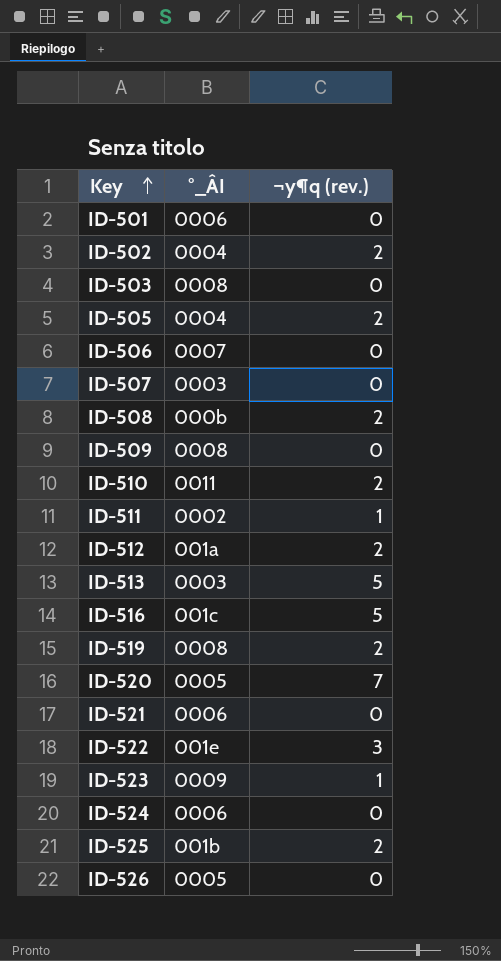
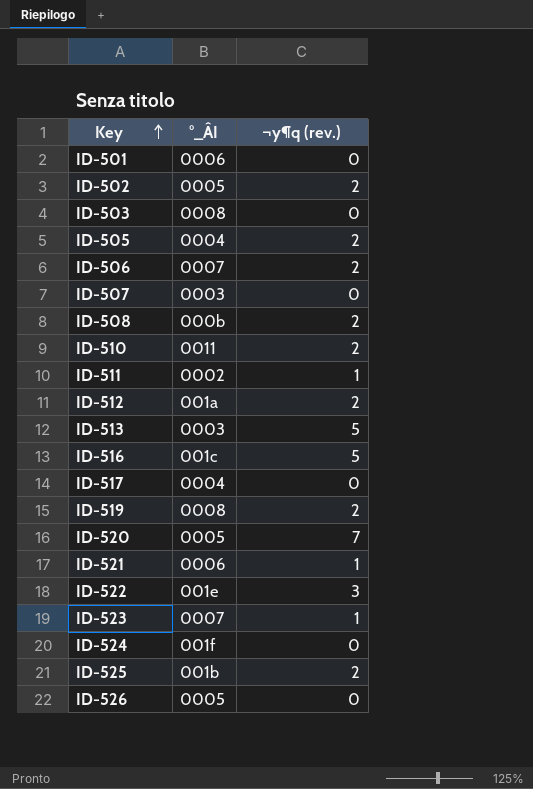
row ID-509: 0008 | 0 -> none
ID-502 | °_ÂI: 0004 -> 0005
ID-506 | ¬y¶q (rev.): 0 -> 2
row ID-517: none -> 0004 | 0
ID-521 | ¬y¶q (rev.): 0 -> 1
ID-523 | °_ÂI: 0009 -> 0007
ID-524 | °_ÂI: 0006 -> 001f

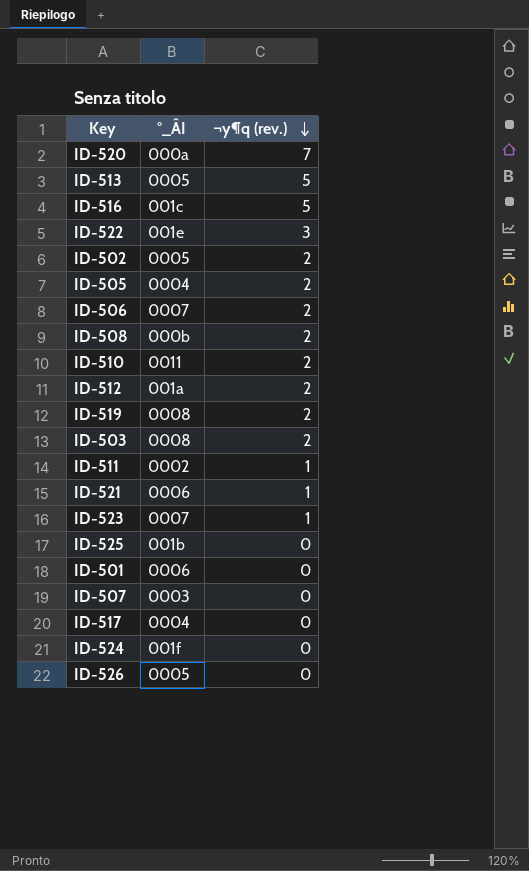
row order: Key ascending -> ¬y¶q (rev.) descending
ID-520 | °_ÂI: 0005 -> 000a
ID-513 | °_ÂI: 0003 -> 0005
ID-503 | ¬y¶q (rev.): 0 -> 2
ID-525 | ¬y¶q (rev.): 2 -> 0

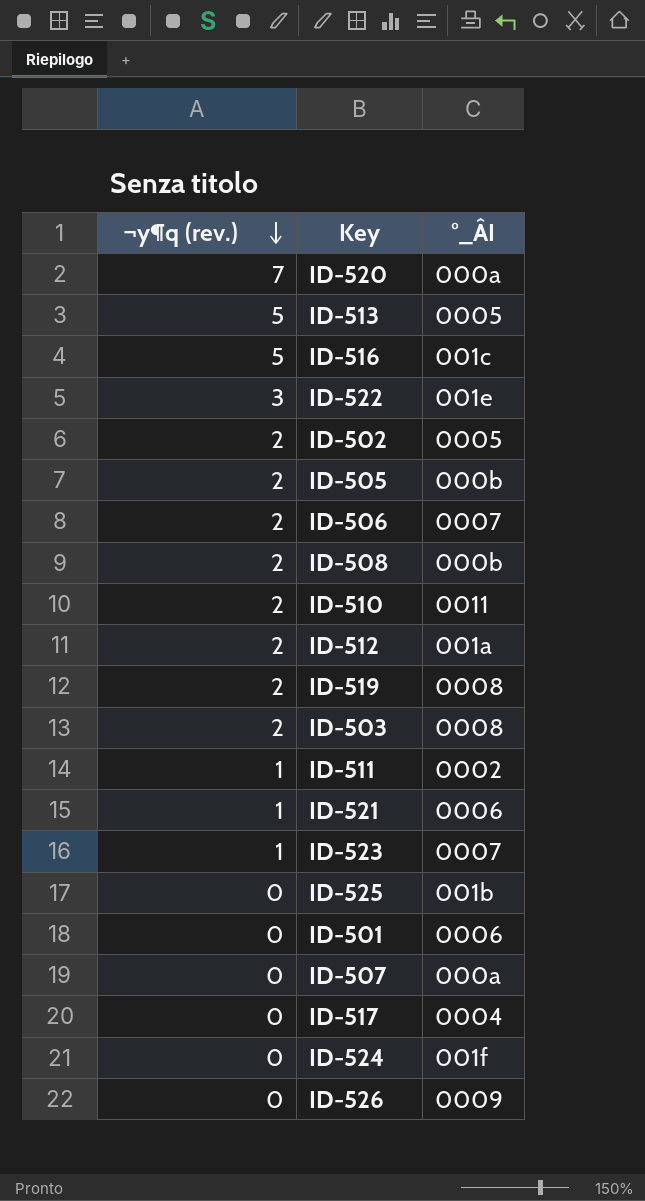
column ¬y¶q (rev.) | position: 3 -> 1
ID-505 | °_ÂI: 0004 -> 000b
ID-507 | °_ÂI: 0003 -> 000a
ID-526 | °_ÂI: 0005 -> 0009

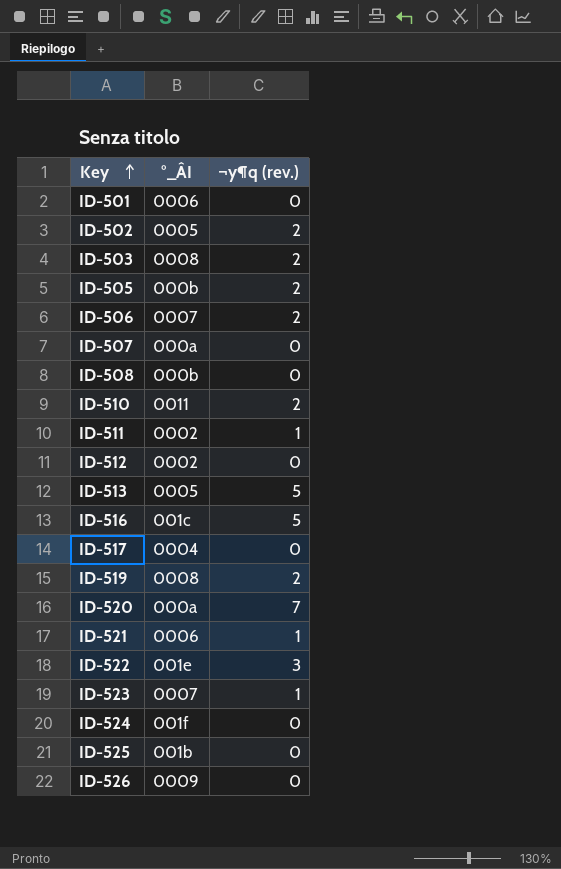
row order: ¬y¶q (rev.) descending -> Key ascending
column ¬y¶q (rev.) | position: 1 -> 3
ID-508 | ¬y¶q (rev.): 2 -> 0
ID-512 | °_ÂI: 001a -> 0002
ID-512 | ¬y¶q (rev.): 2 -> 0

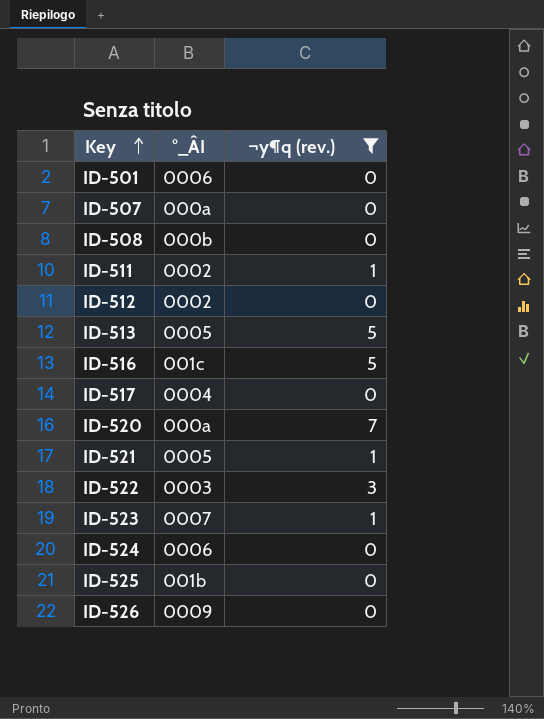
filter: none -> ¬y¶q (rev.) != 2
ID-521 | °_ÂI: 0006 -> 0005
ID-522 | °_ÂI: 001e -> 0003
ID-524 | °_ÂI: 001f -> 0006

